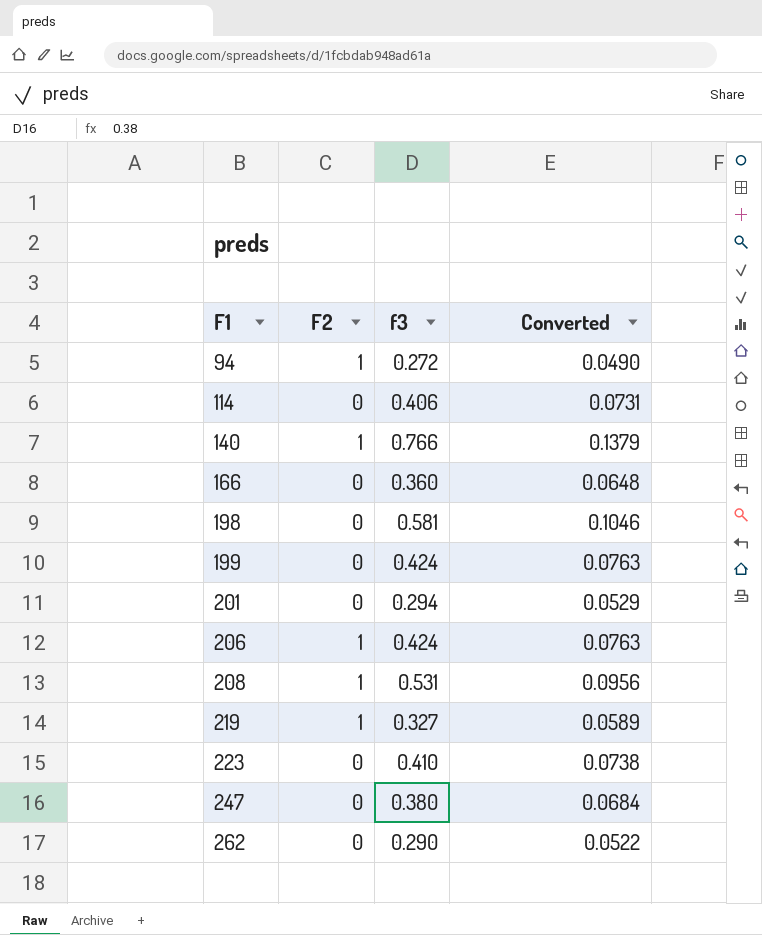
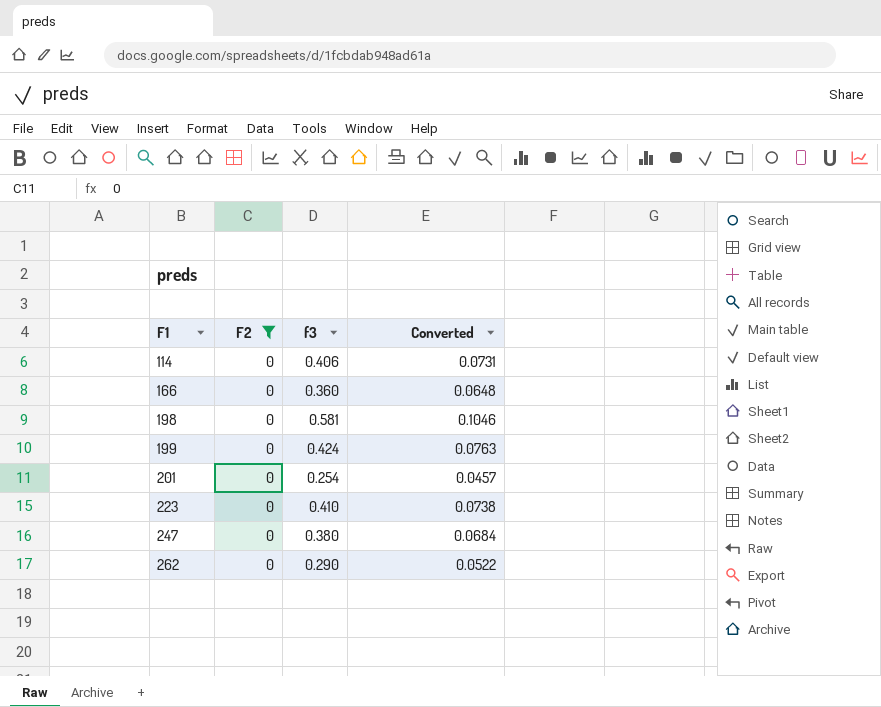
filter: none -> F2 = 0
201 | f3: 0.294 -> 0.254
201 | Converted: 0.0529 -> 0.0457

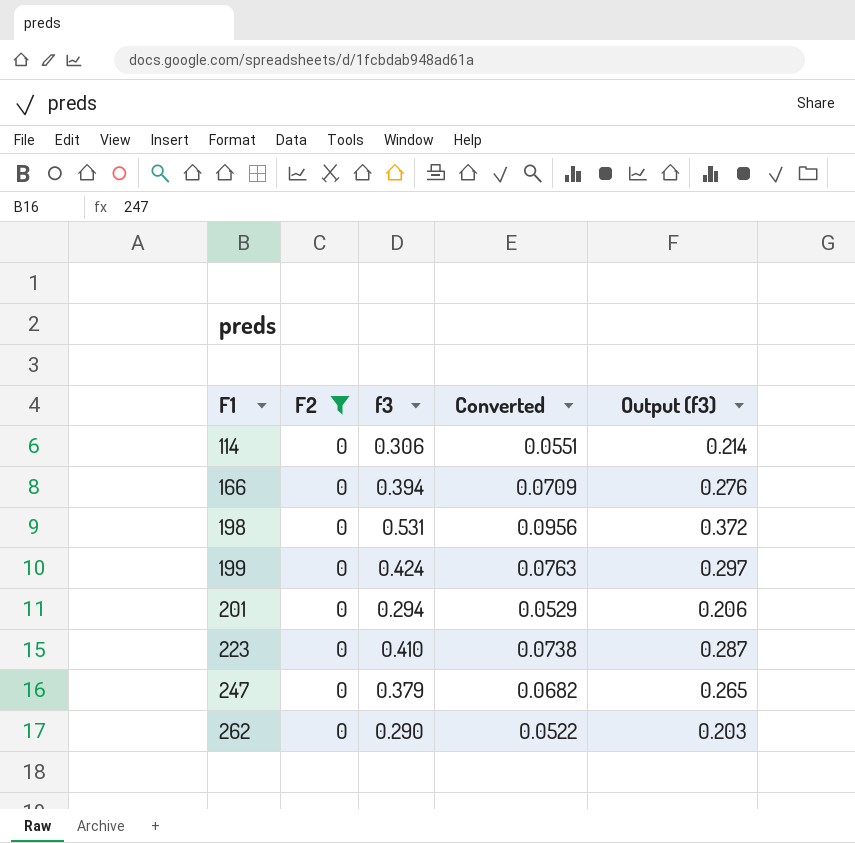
column Output (f3) | formula: none -> [f3] * 0.7
114 | f3: 0.406 -> 0.306
114 | Converted: 0.0731 -> 0.0551
166 | f3: 0.360 -> 0.394
166 | Converted: 0.0648 -> 0.0709
198 | f3: 0.581 -> 0.531
198 | Converted: 0.1046 -> 0.0956
201 | f3: 0.254 -> 0.294
201 | Converted: 0.0457 -> 0.0529
247 | f3: 0.380 -> 0.379
247 | Converted: 0.0684 -> 0.0682

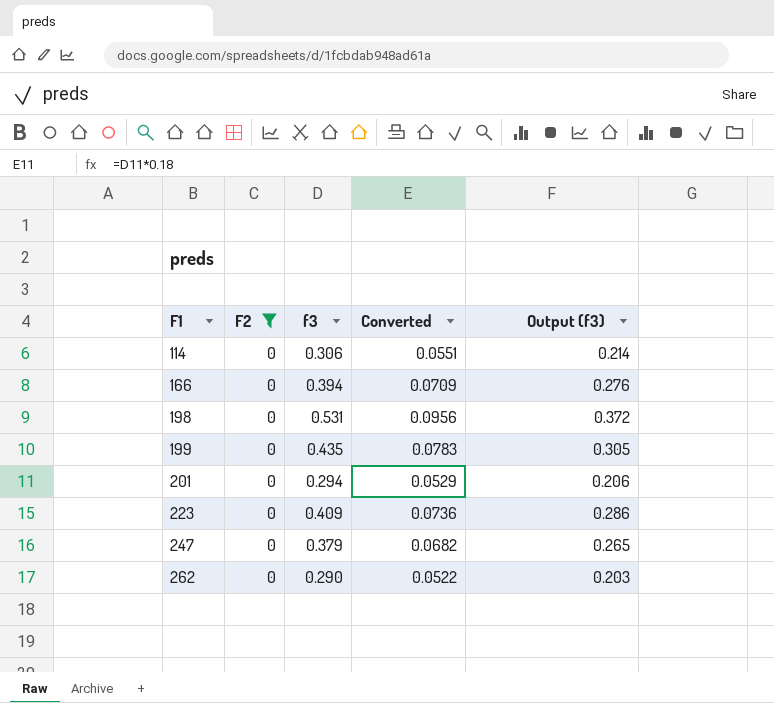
199 | f3: 0.424 -> 0.435
199 | Converted: 0.0763 -> 0.0783
199 | Output (f3): 0.297 -> 0.305
223 | f3: 0.410 -> 0.409
223 | Converted: 0.0738 -> 0.0736
223 | Output (f3): 0.287 -> 0.286

